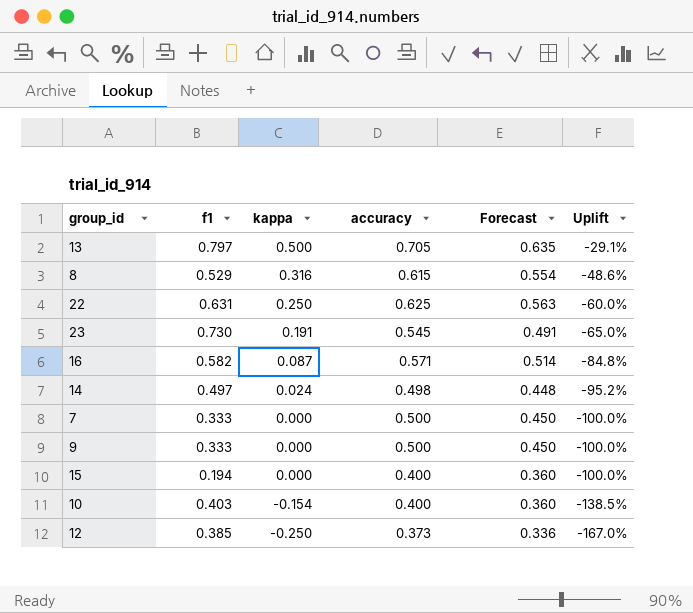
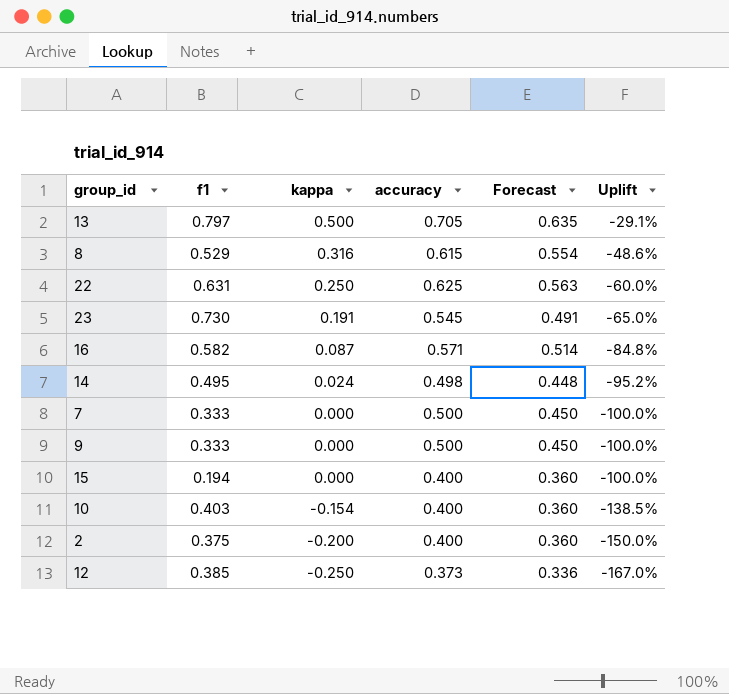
14 | f1: 0.497 -> 0.495
row 2: none -> 0.375 | -0.200 | 0.400 | 0.360 | -150.0%

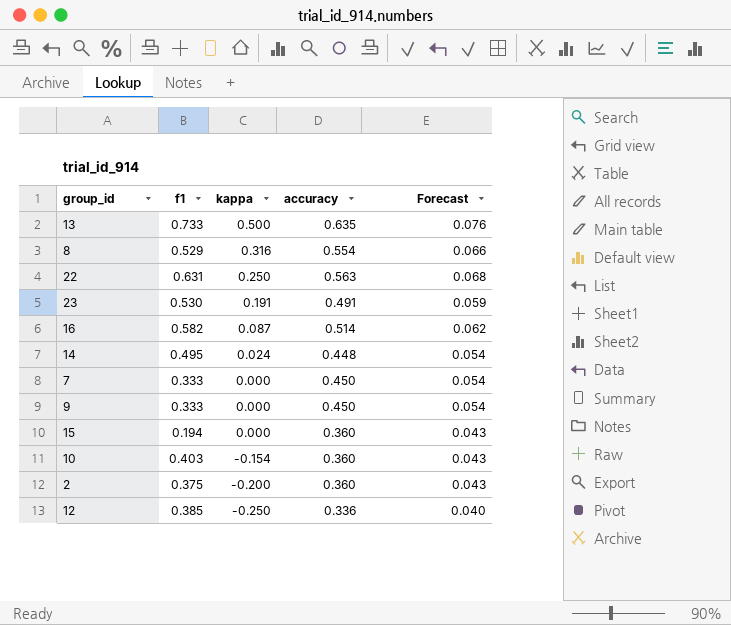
column Uplift | formula: ([kappa] - [accuracy]) / [accuracy] -> none
column Forecast | formula: [accuracy] * 0.9 -> [accuracy] * 0.12
13 | f1: 0.797 -> 0.733
13 | accuracy: 0.705 -> 0.635
8 | accuracy: 0.615 -> 0.554
22 | accuracy: 0.625 -> 0.563
23 | f1: 0.730 -> 0.530
23 | accuracy: 0.545 -> 0.491
16 | accuracy: 0.571 -> 0.514
14 | accuracy: 0.498 -> 0.448
7 | accuracy: 0.500 -> 0.450
9 | accuracy: 0.500 -> 0.450
15 | accuracy: 0.400 -> 0.360
10 | accuracy: 0.400 -> 0.360
2 | accuracy: 0.400 -> 0.360
12 | accuracy: 0.373 -> 0.336

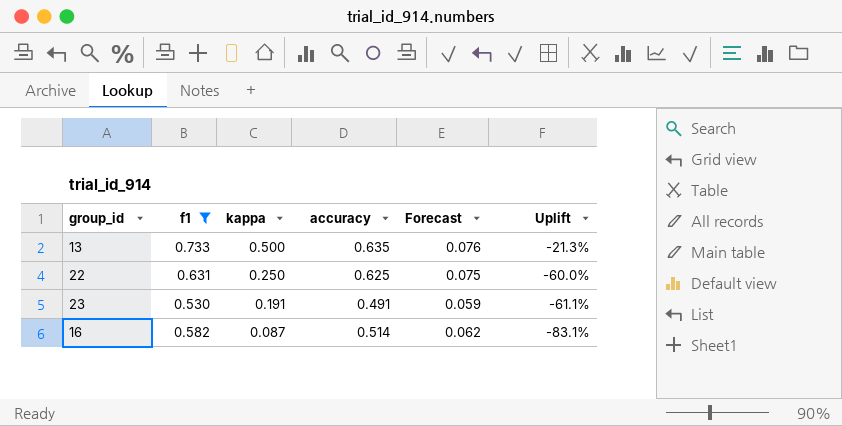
filter: none -> f1 >= 0.530
column Uplift | formula: none -> ([kappa] - [accuracy]) / [accuracy]
22 | accuracy: 0.563 -> 0.625
22 | Forecast: 0.068 -> 0.075

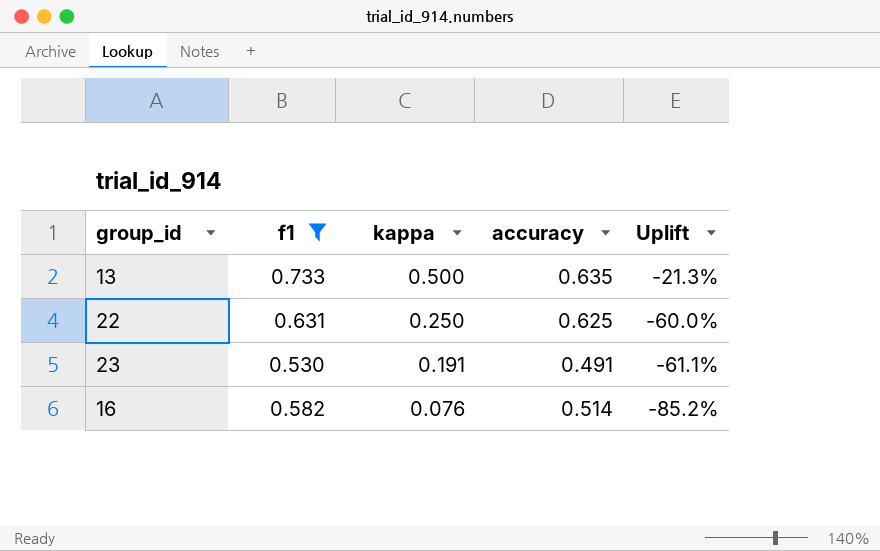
column Forecast | formula: [accuracy] * 0.12 -> none
16 | kappa: 0.087 -> 0.076
16 | Uplift: -83.1% -> -85.2%

